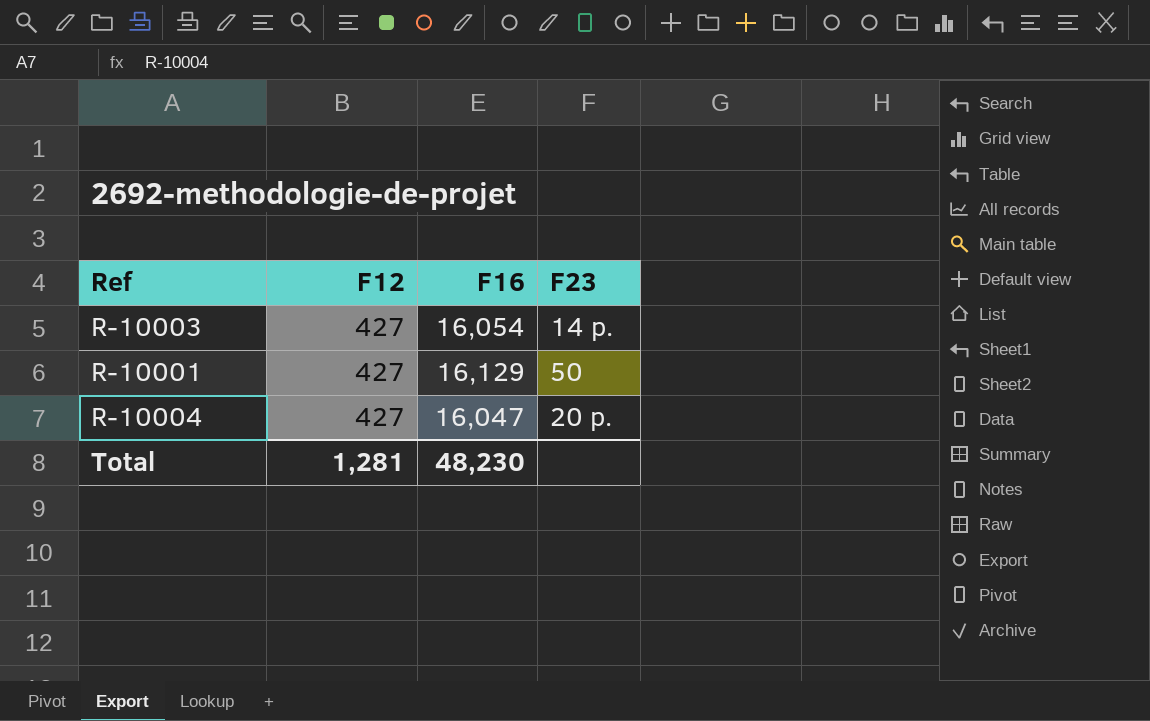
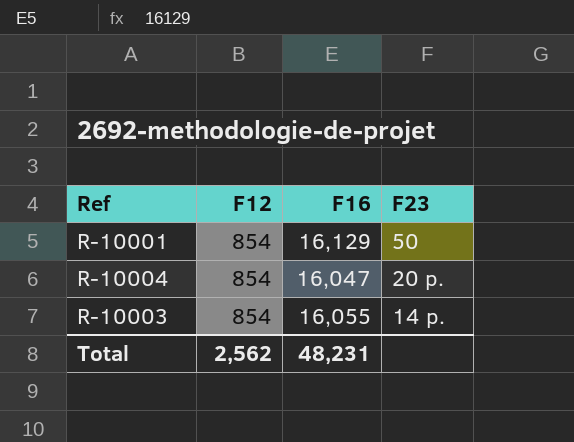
row order: none -> F23 descending
R-10001 | F12: 427 -> 854
R-10004 | F12: 427 -> 854
R-10003 | F12: 427 -> 854
R-10003 | F16: 16,054 -> 16,055
Total | F12: 1,281 -> 2,562
Total | F16: 48,230 -> 48,231

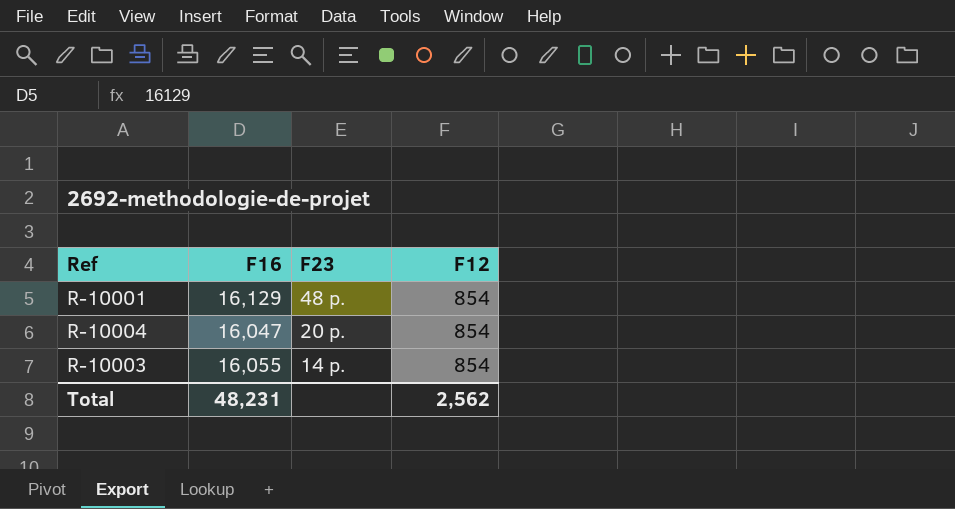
column F12 | position: 2 -> 4
R-10001 | F23: 50 -> 48 p.

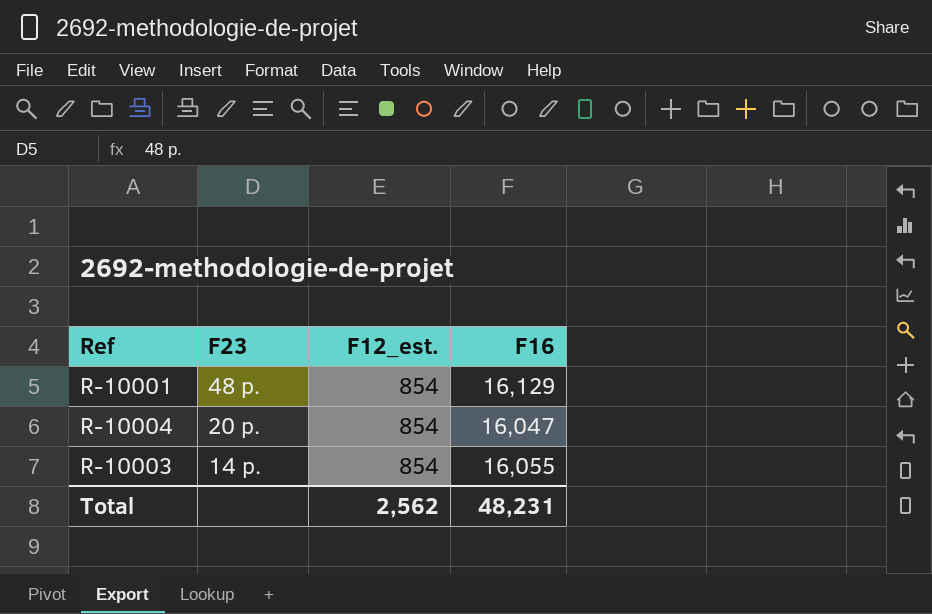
column name: F12 -> F12_est.
column F16 | position: 2 -> 4

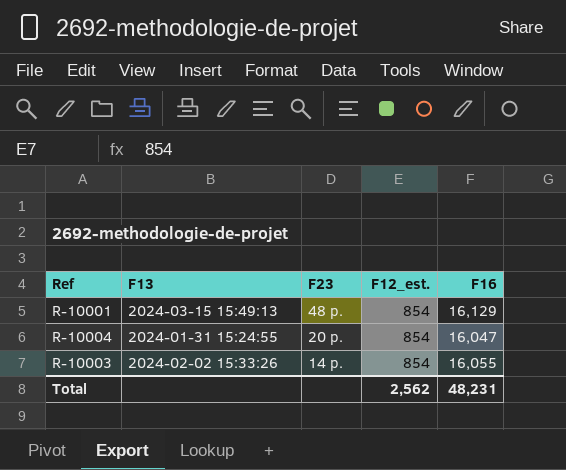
column F13 | position: none -> 2

